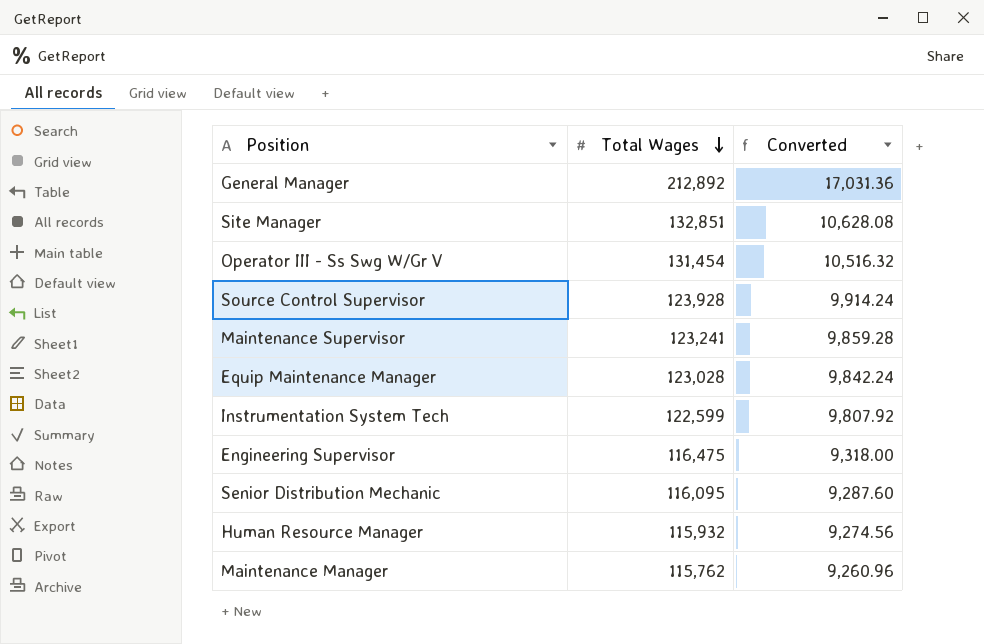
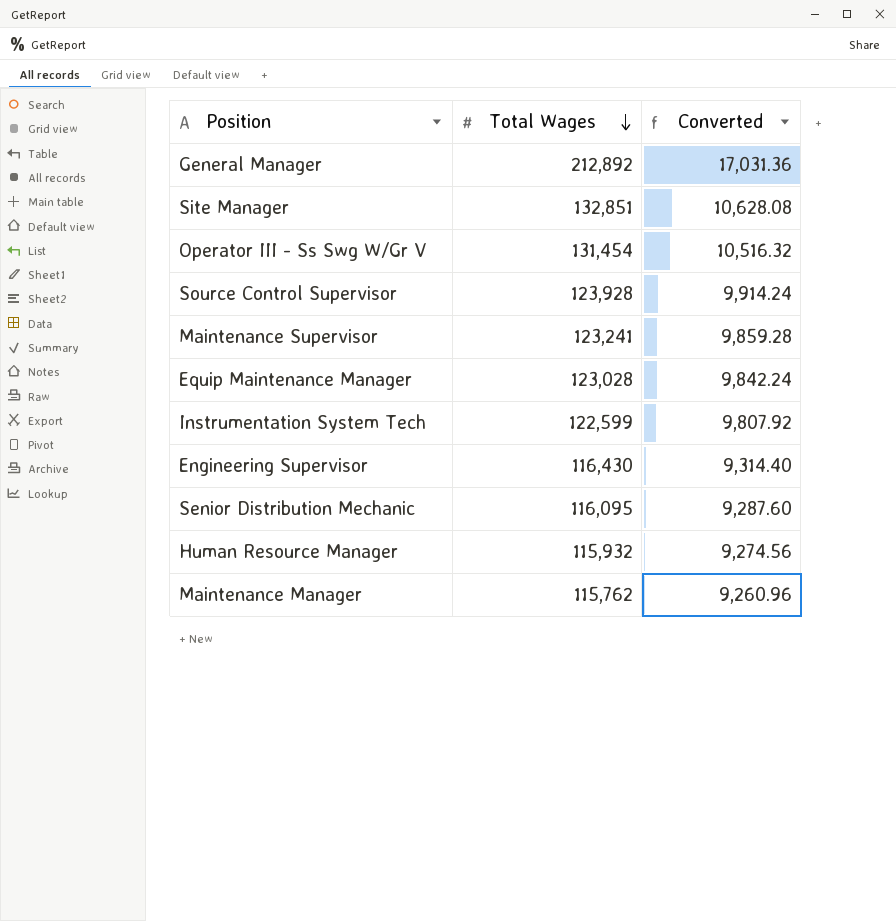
Engineering Supervisor | Total Wages: 116,475 -> 116,430
Engineering Supervisor | Converted: 9,318.00 -> 9,314.40

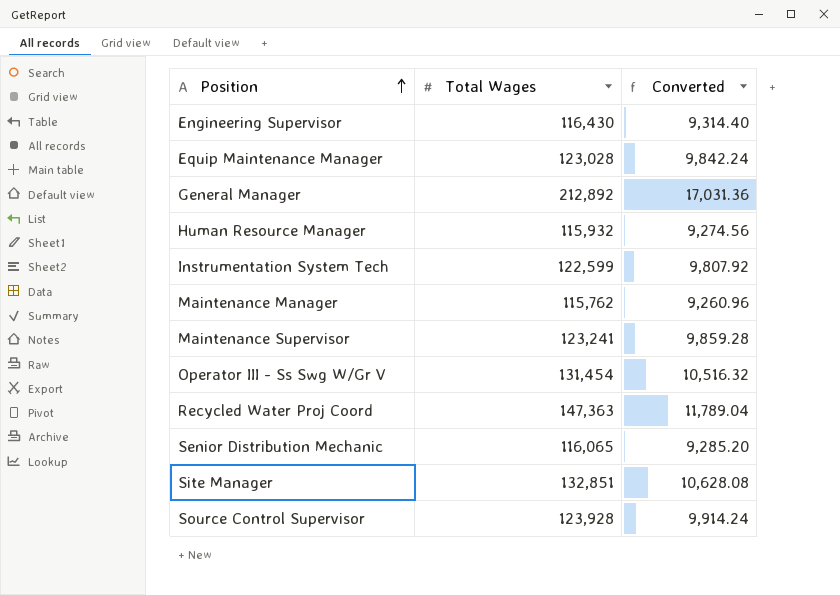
row order: Total Wages descending -> Position ascending
row Recycled Water Proj Coord: none -> 147,363 | 11,789.04
Senior Distribution Mechanic | Total Wages: 116,095 -> 116,065
Senior Distribution Mechanic | Converted: 9,287.60 -> 9,285.20

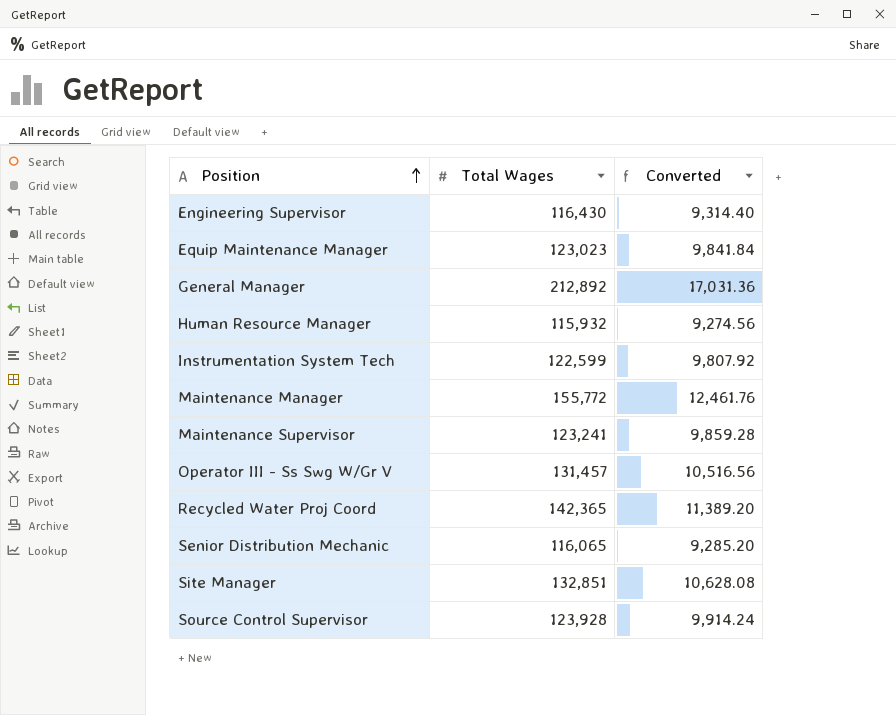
Equip Maintenance Manager | Total Wages: 123,028 -> 123,023
Equip Maintenance Manager | Converted: 9,842.24 -> 9,841.84
Maintenance Manager | Total Wages: 115,762 -> 155,772
Maintenance Manager | Converted: 9,260.96 -> 12,461.76
Operator III - Ss Swg W/Gr V | Total Wages: 131,454 -> 131,457
Operator III - Ss Swg W/Gr V | Converted: 10,516.32 -> 10,516.56
Recycled Water Proj Coord | Total Wages: 147,363 -> 142,365
Recycled Water Proj Coord | Converted: 11,789.04 -> 11,389.20

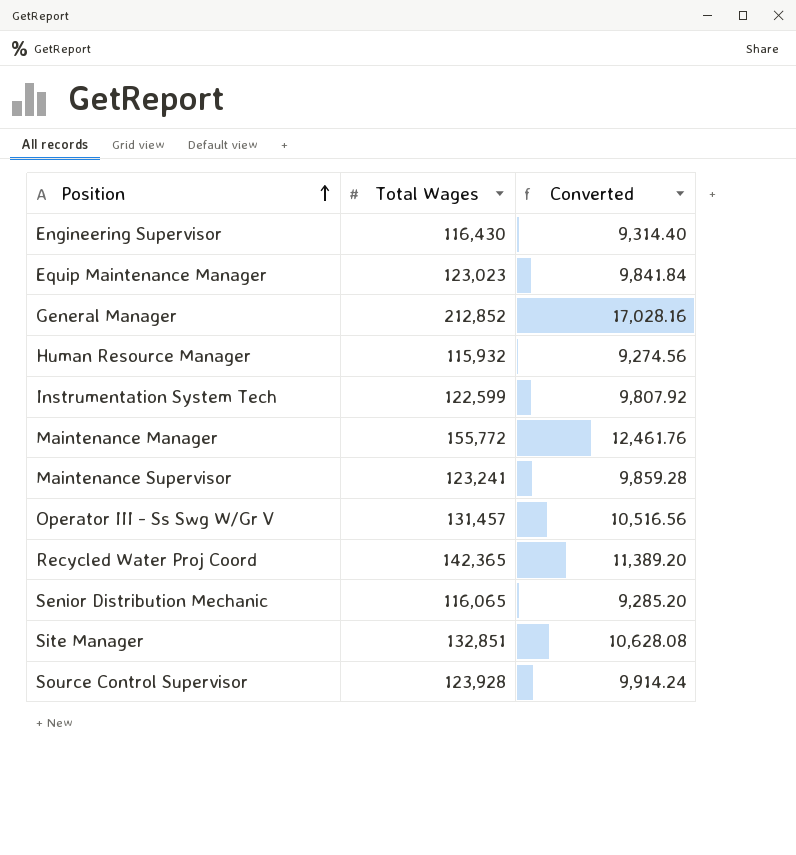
General Manager | Total Wages: 212,892 -> 212,852
General Manager | Converted: 17,031.36 -> 17,028.16

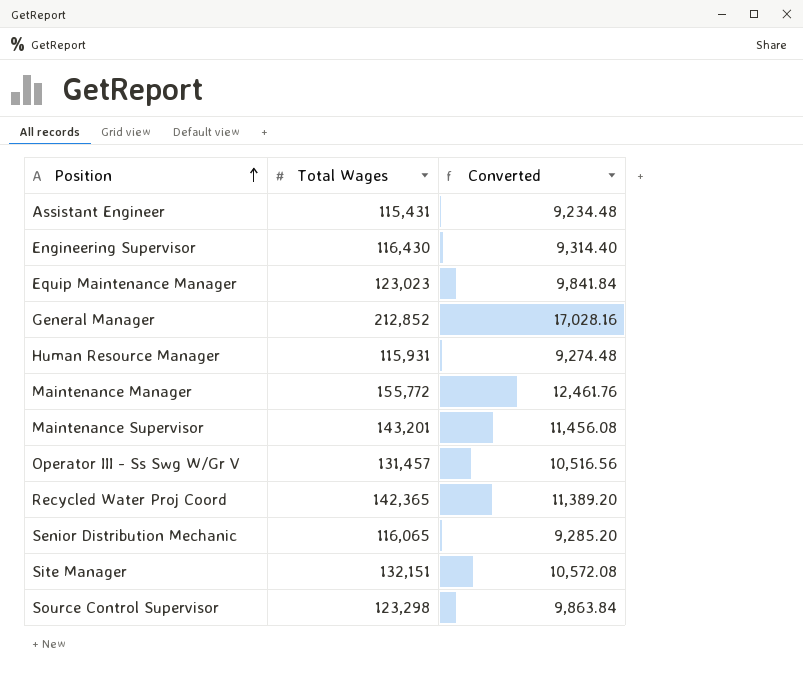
row Instrumentation System Tech: 122,599 | 9,807.92 -> none
row Assistant Engineer: none -> 115,431 | 9,234.48
Human Resource Manager | Total Wages: 115,932 -> 115,931
Human Resource Manager | Converted: 9,274.56 -> 9,274.48
Maintenance Supervisor | Total Wages: 123,241 -> 143,201
Maintenance Supervisor | Converted: 9,859.28 -> 11,456.08
Site Manager | Total Wages: 132,851 -> 132,151
Site Manager | Converted: 10,628.08 -> 10,572.08
Source Control Supervisor | Total Wages: 123,928 -> 123,298
Source Control Supervisor | Converted: 9,914.24 -> 9,863.84

